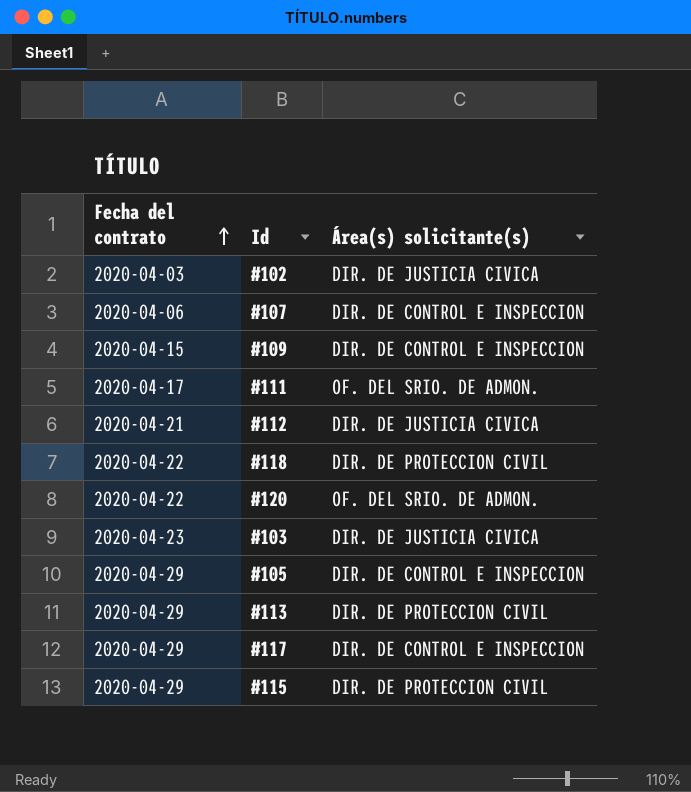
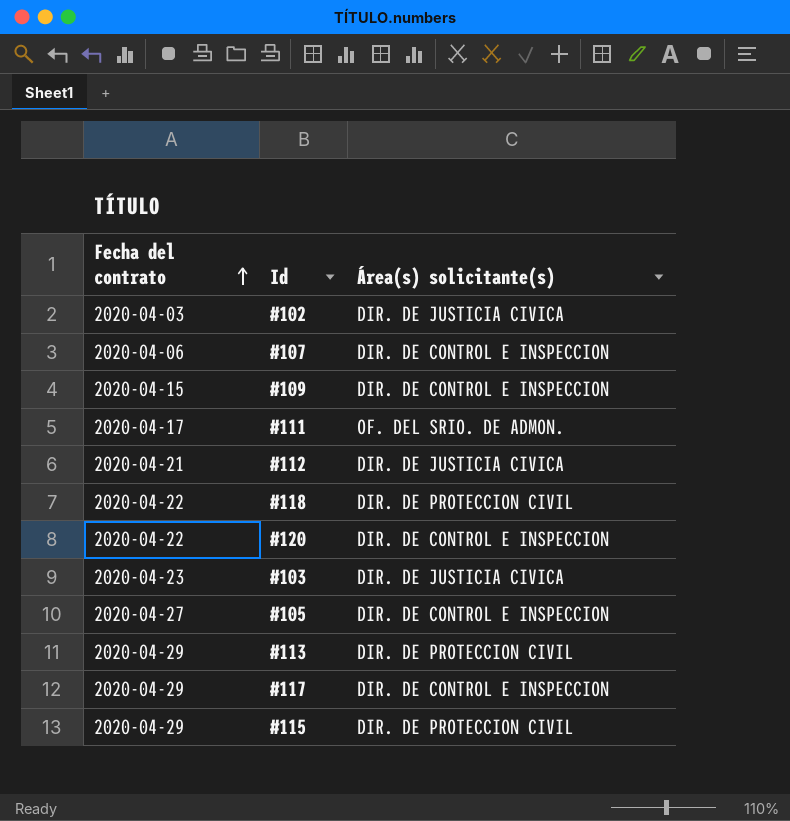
#120 | Área(s) solicitante(s): OF. DEL SRIO. DE ADMON. -> DIR. DE CONTROL E INSPECCION
#105 | Fecha del contrato: 2020-04-29 -> 2020-04-27

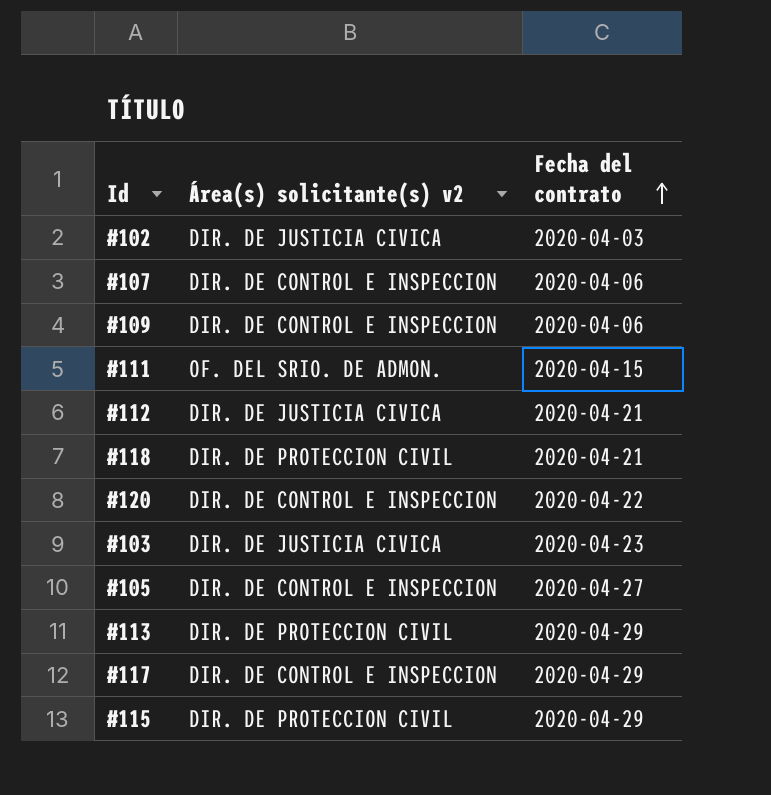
column name: Área(s) solicitante(s) -> Área(s) solicitante(s) v2
column Fecha del contrato | position: 1 -> 3
#109 | Fecha del contrato: 2020-04-15 -> 2020-04-06
#111 | Fecha del contrato: 2020-04-17 -> 2020-04-15
#118 | Fecha del contrato: 2020-04-22 -> 2020-04-21

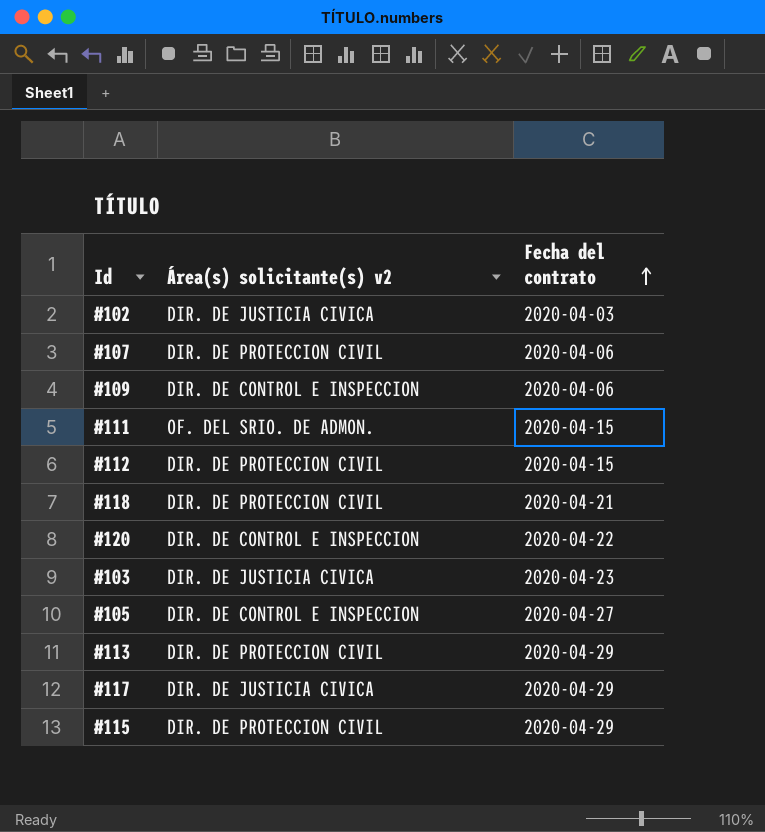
#107 | Área(s) solicitante(s) v2: DIR. DE CONTROL E INSPECCION -> DIR. DE PROTECCION CIVIL
#112 | Área(s) solicitante(s) v2: DIR. DE JUSTICIA CIVICA -> DIR. DE PROTECCION CIVIL
#112 | Fecha del contrato: 2020-04-21 -> 2020-04-15
#117 | Área(s) solicitante(s) v2: DIR. DE CONTROL E INSPECCION -> DIR. DE JUSTICIA CIVICA

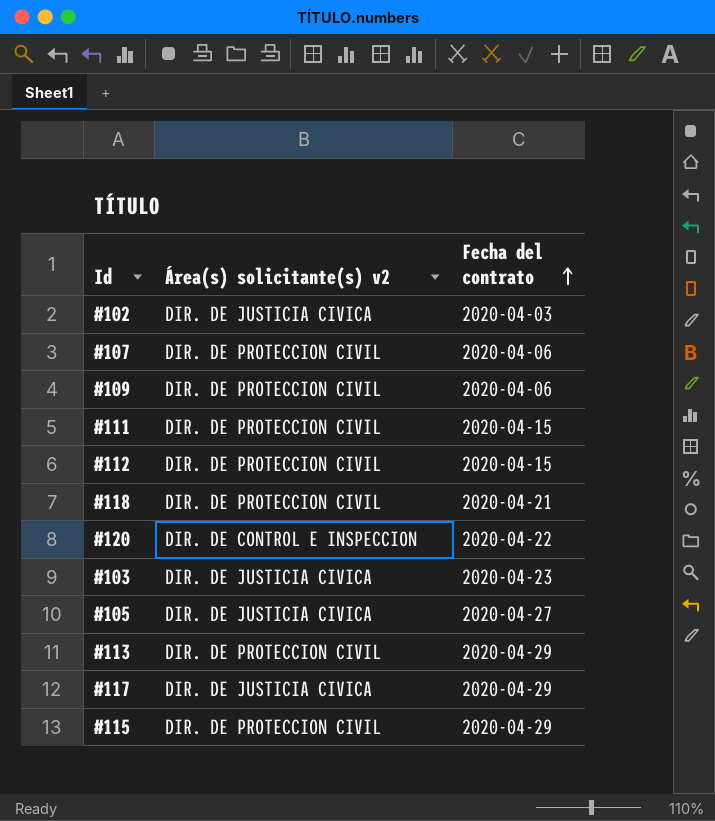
#109 | Área(s) solicitante(s) v2: DIR. DE CONTROL E INSPECCION -> DIR. DE PROTECCION CIVIL
#111 | Área(s) solicitante(s) v2: OF. DEL SRIO. DE ADMON. -> DIR. DE PROTECCION CIVIL
#105 | Área(s) solicitante(s) v2: DIR. DE CONTROL E INSPECCION -> DIR. DE JUSTICIA CIVICA

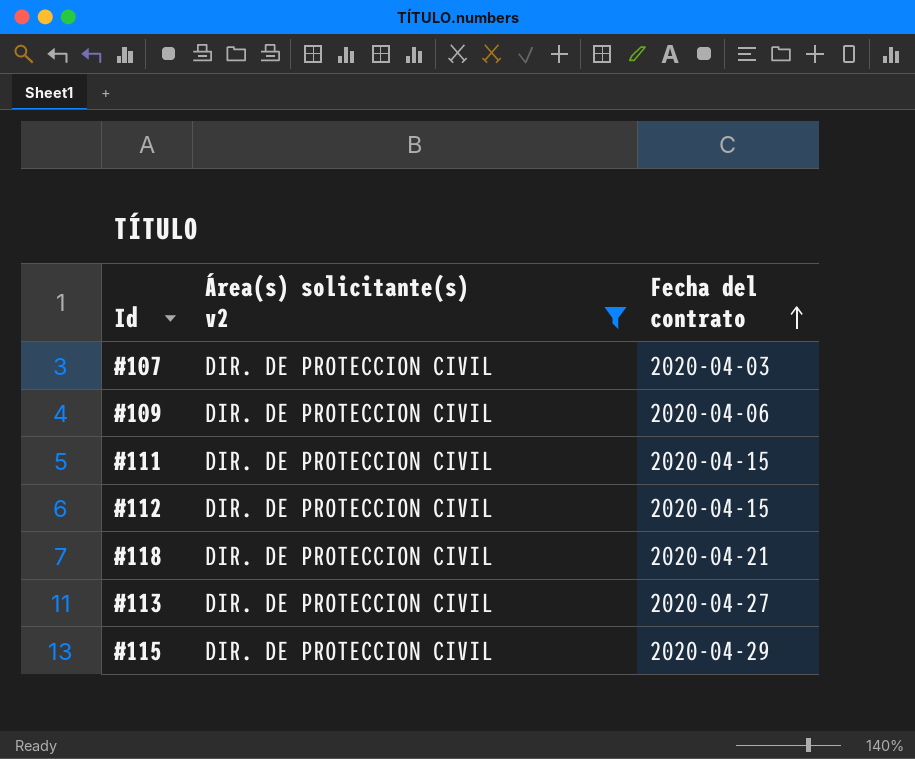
filter: none -> Área(s) solicitante(s) v2 = DIR. DE PROTECCION CIVIL
#107 | Fecha del contrato: 2020-04-06 -> 2020-04-03
#113 | Fecha del contrato: 2020-04-29 -> 2020-04-27

